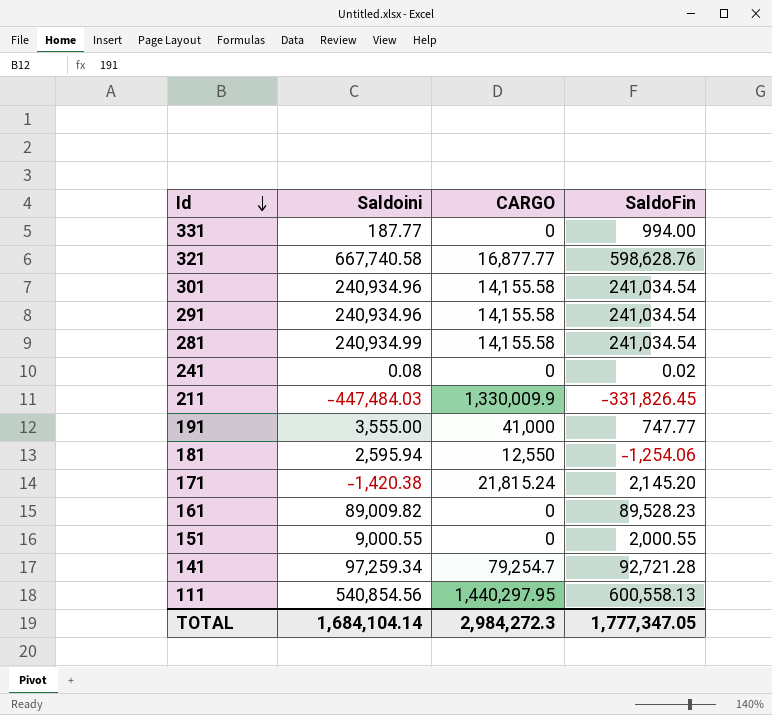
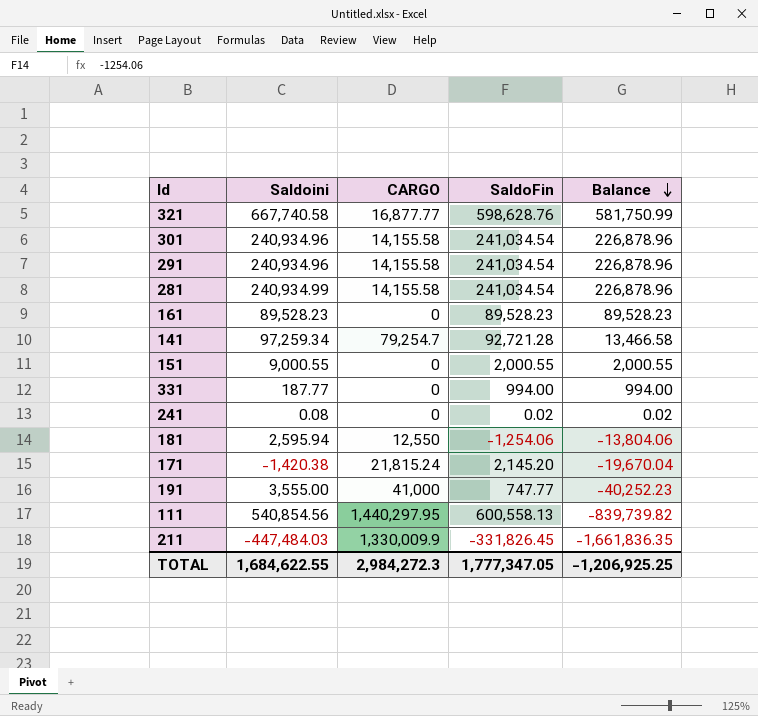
row order: Id descending -> Balance descending
column Balance | formula: none -> [SaldoFin] - [CARGO]
161 | Saldoini: 89,009.82 -> 89,528.23
TOTAL | Saldoini: 1,684,104.14 -> 1,684,622.55

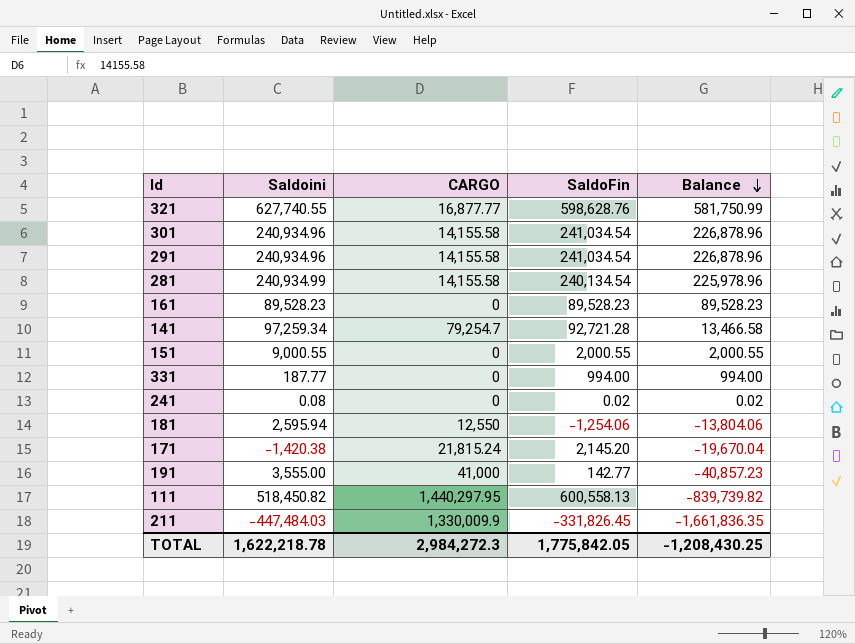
321 | Saldoini: 667,740.58 -> 627,740.55
281 | SaldoFin: 241,034.54 -> 240,134.54
281 | Balance: 226,878.96 -> 225,978.96
191 | SaldoFin: 747.77 -> 142.77
191 | Balance: -40,252.23 -> -40,857.23
111 | Saldoini: 540,854.56 -> 518,450.82
TOTAL | Saldoini: 1,684,622.55 -> 1,622,218.78
TOTAL | SaldoFin: 1,777,347.05 -> 1,775,842.05
TOTAL | Balance: -1,206,925.25 -> -1,208,430.25

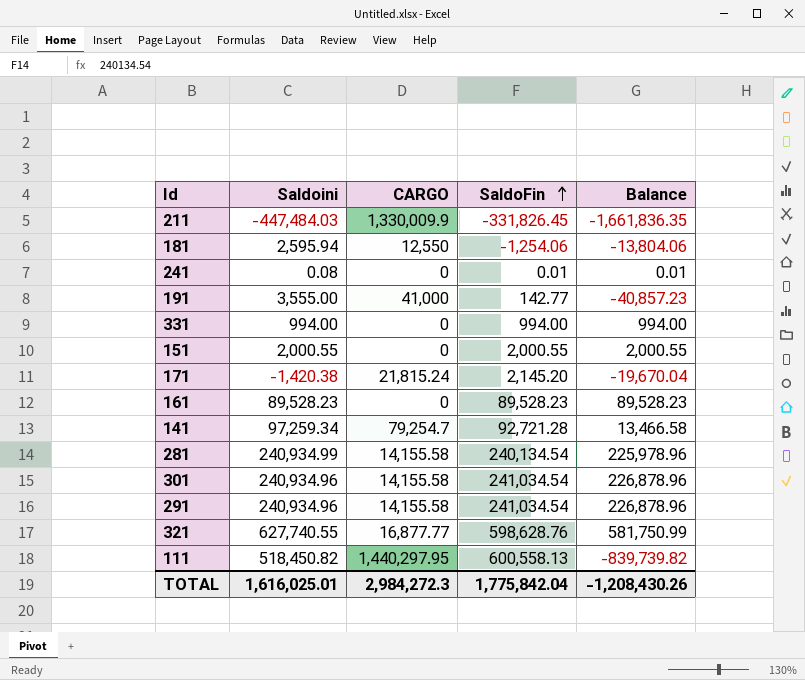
row order: Balance descending -> SaldoFin ascending
241 | SaldoFin: 0.02 -> 0.01
241 | Balance: 0.02 -> 0.01
331 | Saldoini: 187.77 -> 994.00
151 | Saldoini: 9,000.55 -> 2,000.55
TOTAL | Saldoini: 1,622,218.78 -> 1,616,025.01
TOTAL | SaldoFin: 1,775,842.05 -> 1,775,842.04
TOTAL | Balance: -1,208,430.25 -> -1,208,430.26

